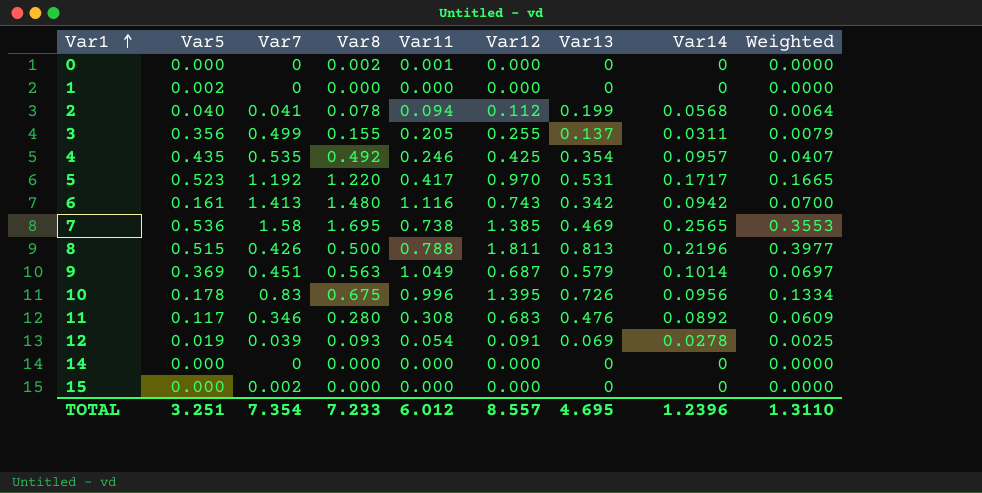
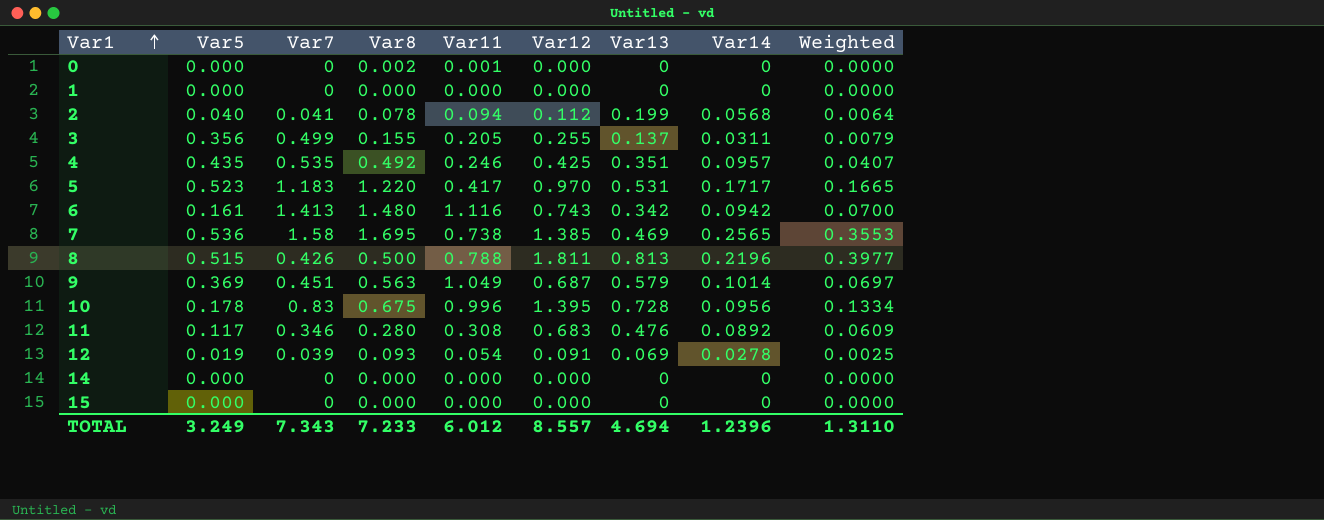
1 | Var5: 0.002 -> 0.000
4 | Var13: 0.354 -> 0.351
5 | Var7: 1.192 -> 1.183
10 | Var13: 0.726 -> 0.728
15 | Var7: 0.002 -> 0
TOTAL | Var5: 3.251 -> 3.249
TOTAL | Var7: 7.354 -> 7.343
TOTAL | Var13: 4.695 -> 4.694

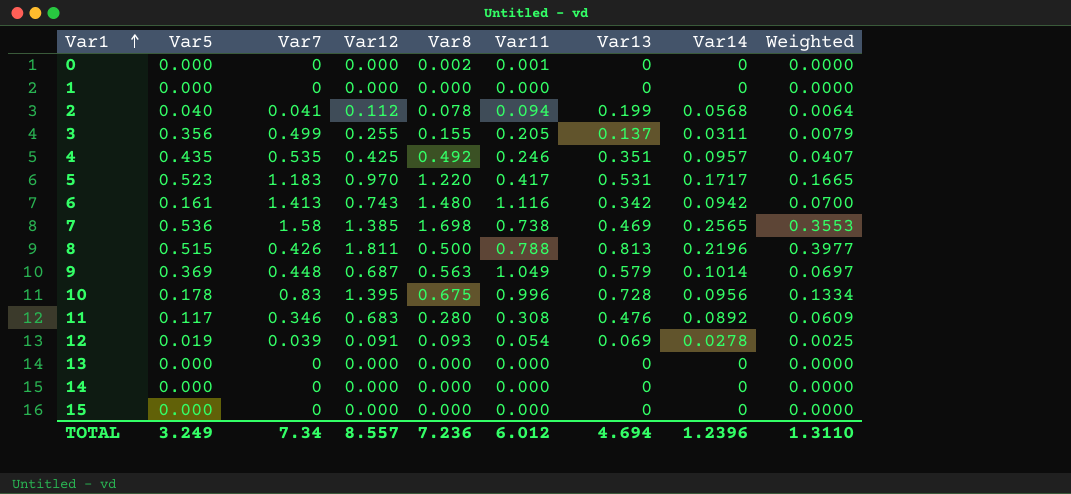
column Var12 | position: 6 -> 4
7 | Var8: 1.695 -> 1.698
9 | Var7: 0.451 -> 0.448
row 13: none -> 0.000 | 0 | 0.000 | 0.000 | 0.000 | 0 | 0 | 0.0000
TOTAL | Var7: 7.343 -> 7.34
TOTAL | Var8: 7.233 -> 7.236

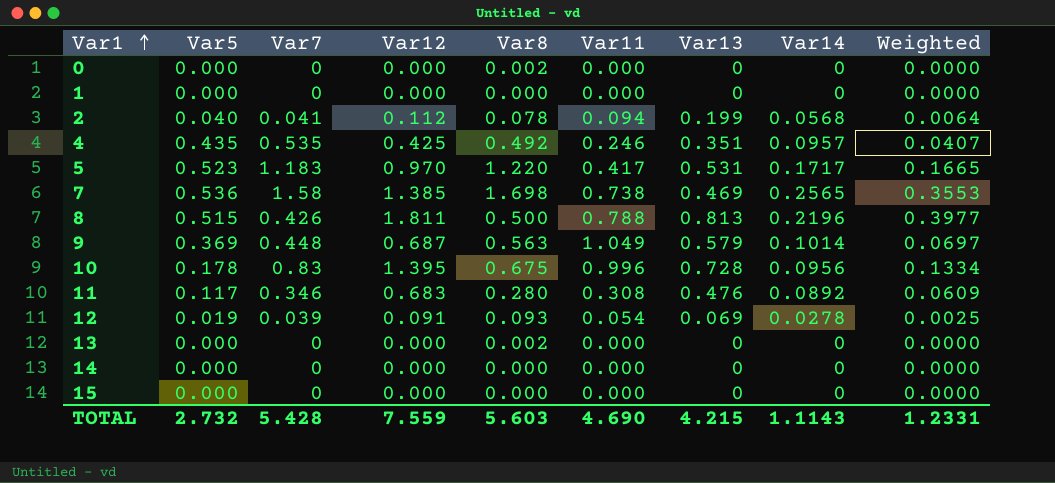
row 3: 0.356 | 0.499 | 0.255 | 0.155 | 0.205 | 0.137 | 0.0311 | 0.0079 -> none
row 6: 0.161 | 1.413 | 0.743 | 1.480 | 1.116 | 0.342 | 0.0942 | 0.0700 -> none
0 | Var11: 0.001 -> 0.000
13 | Var8: 0.000 -> 0.002
TOTAL | Var5: 3.249 -> 2.732
TOTAL | Var7: 7.34 -> 5.428
TOTAL | Var12: 8.557 -> 7.559
TOTAL | Var8: 7.236 -> 5.603
TOTAL | Var11: 6.012 -> 4.690
TOTAL | Var13: 4.694 -> 4.215
TOTAL | Var14: 1.2396 -> 1.1143
TOTAL | Weighted: 1.3110 -> 1.2331

